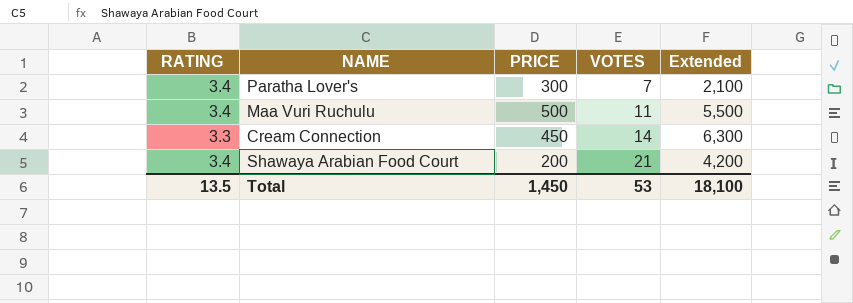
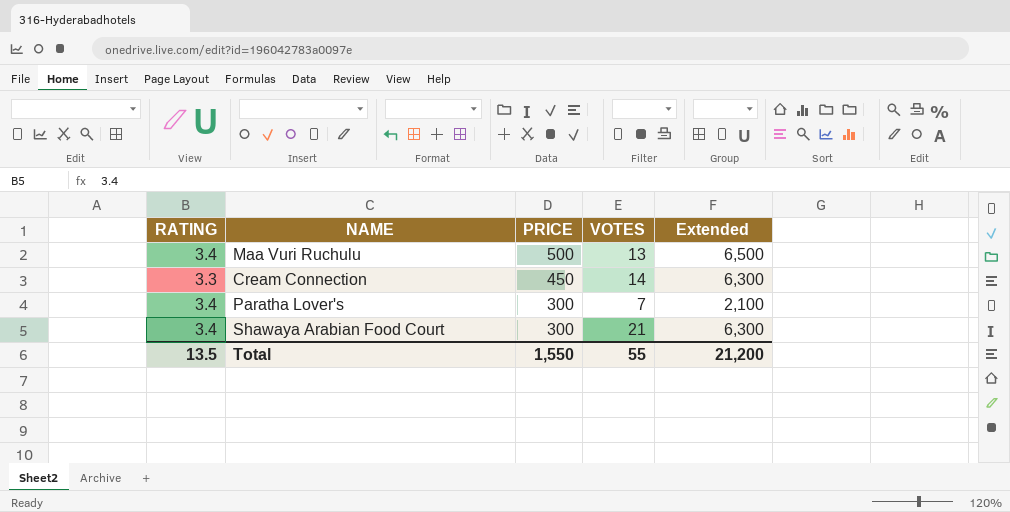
row order: VOTES ascending -> PRICE descending
Maa Vuri Ruchulu | VOTES: 11 -> 13
Maa Vuri Ruchulu | Extended: 5,500 -> 6,500
Shawaya Arabian Food Court | PRICE: 200 -> 300
Shawaya Arabian Food Court | Extended: 4,200 -> 6,300
Total | PRICE: 1,450 -> 1,550
Total | VOTES: 53 -> 55
Total | Extended: 18,100 -> 21,200

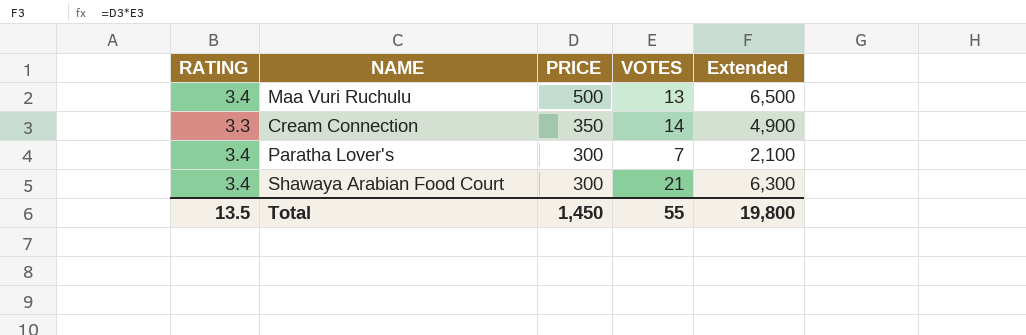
Cream Connection | PRICE: 450 -> 350
Cream Connection | Extended: 6,300 -> 4,900
Total | PRICE: 1,550 -> 1,450
Total | Extended: 21,200 -> 19,800

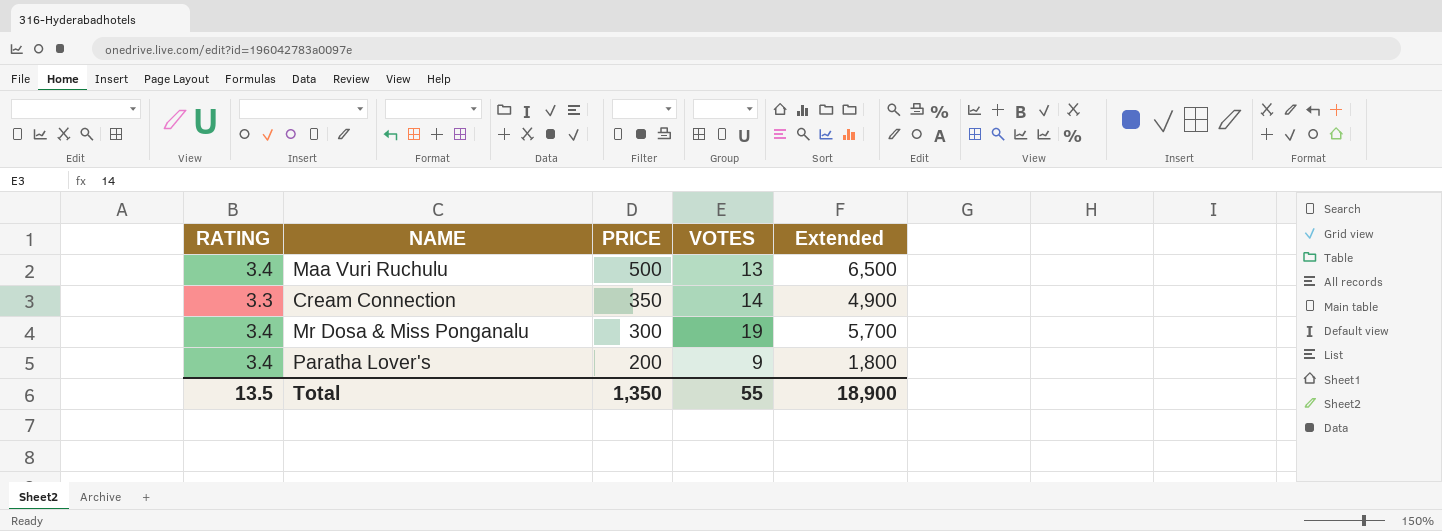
row Shawaya Arabian Food Court: 3.4 | 300 | 21 | 6,300 -> none
row Mr Dosa & Miss Ponganalu: none -> 3.4 | 300 | 19 | 5,700
Paratha Lover's | PRICE: 300 -> 200
Paratha Lover's | VOTES: 7 -> 9
Paratha Lover's | Extended: 2,100 -> 1,800
Total | PRICE: 1,450 -> 1,350
Total | Extended: 19,800 -> 18,900

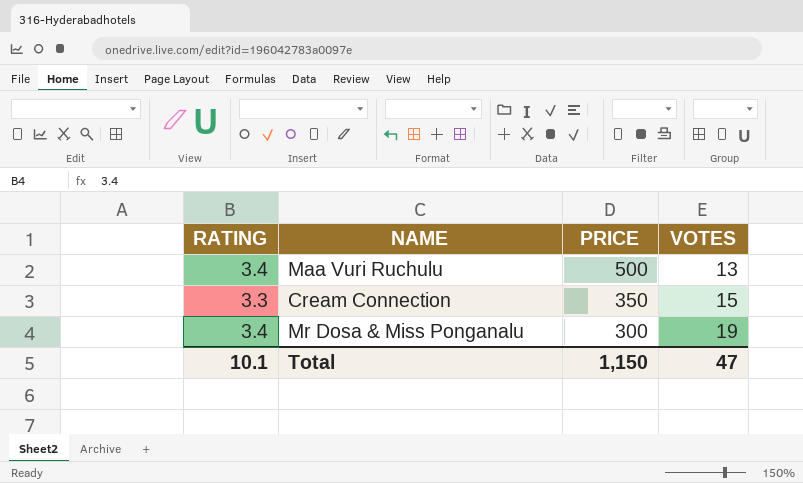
column Extended | formula: [PRICE] * [VOTES] -> none
row Paratha Lover's: 3.4 | 200 | 9 | 1,800 -> none
Cream Connection | VOTES: 14 -> 15
Total | RATING: 13.5 -> 10.1
Total | PRICE: 1,350 -> 1,150
Total | VOTES: 55 -> 47

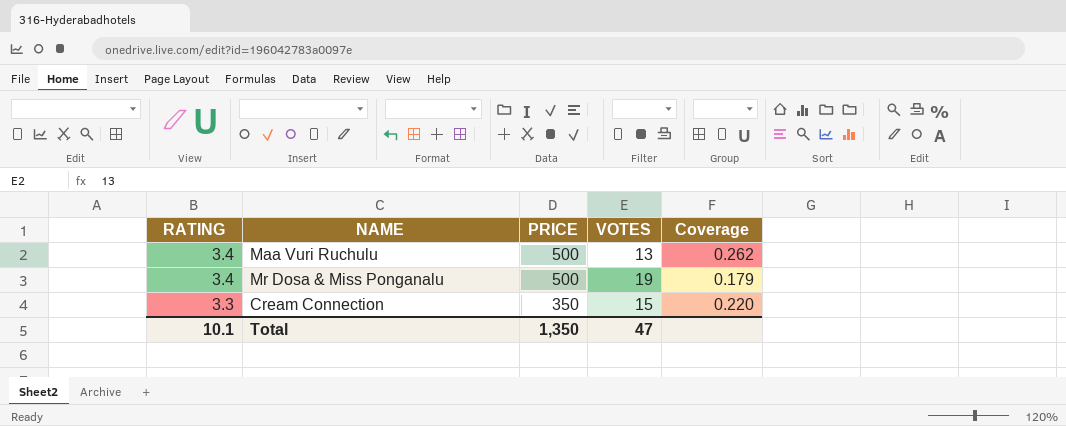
row order: PRICE descending -> RATING descending
column Coverage | formula: none -> [RATING] / [VOTES]
Mr Dosa & Miss Ponganalu | PRICE: 300 -> 500
Total | PRICE: 1,150 -> 1,350

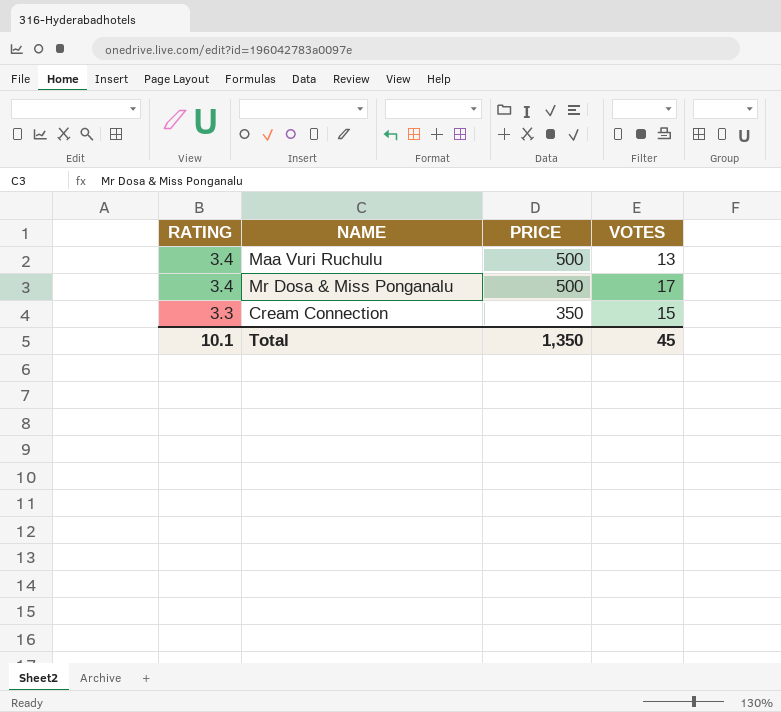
column Coverage | formula: [RATING] / [VOTES] -> none
Mr Dosa & Miss Ponganalu | VOTES: 19 -> 17
Total | VOTES: 47 -> 45

